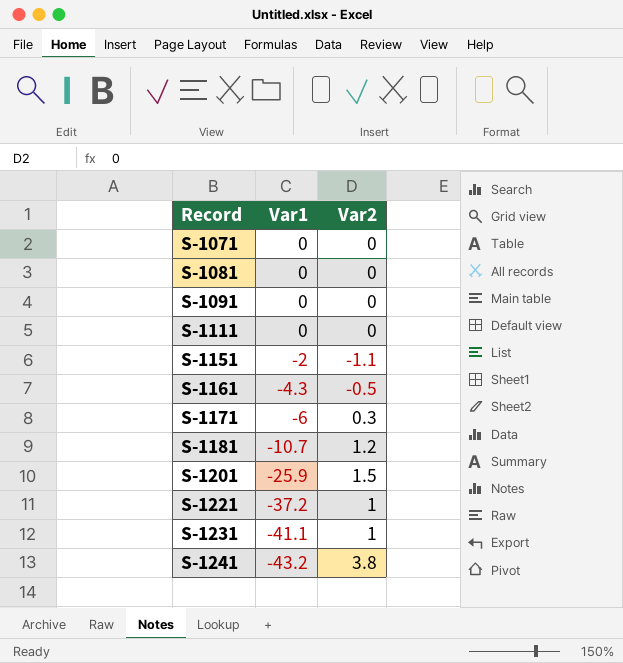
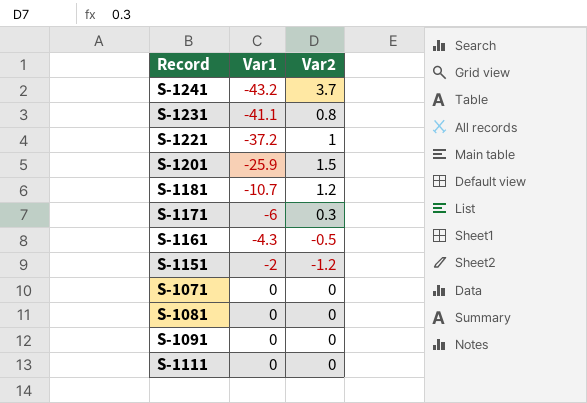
row order: Record ascending -> Var1 ascending
S-1241 | Var2: 3.8 -> 3.7
S-1231 | Var2: 1 -> 0.8
S-1151 | Var2: -1.1 -> -1.2

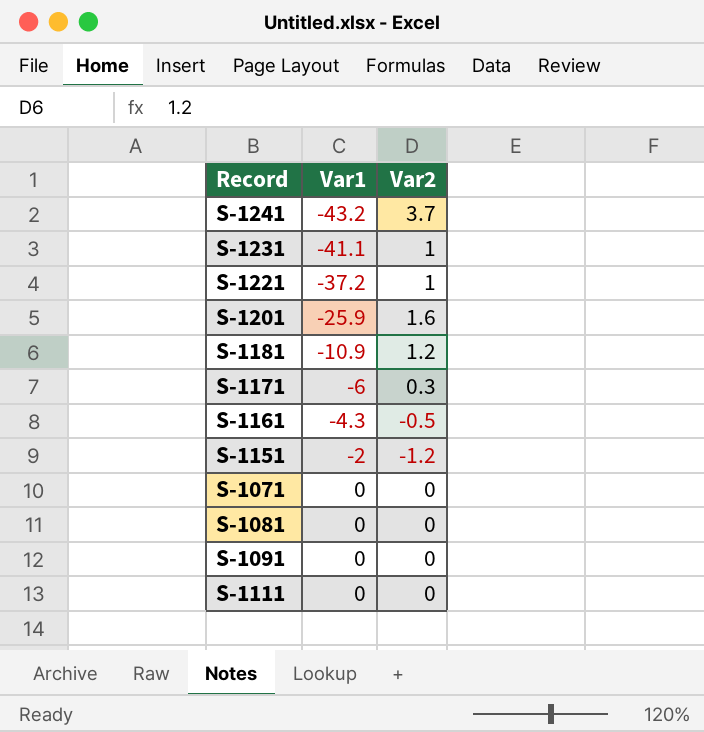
S-1231 | Var2: 0.8 -> 1
S-1201 | Var2: 1.5 -> 1.6
S-1181 | Var1: -10.7 -> -10.9

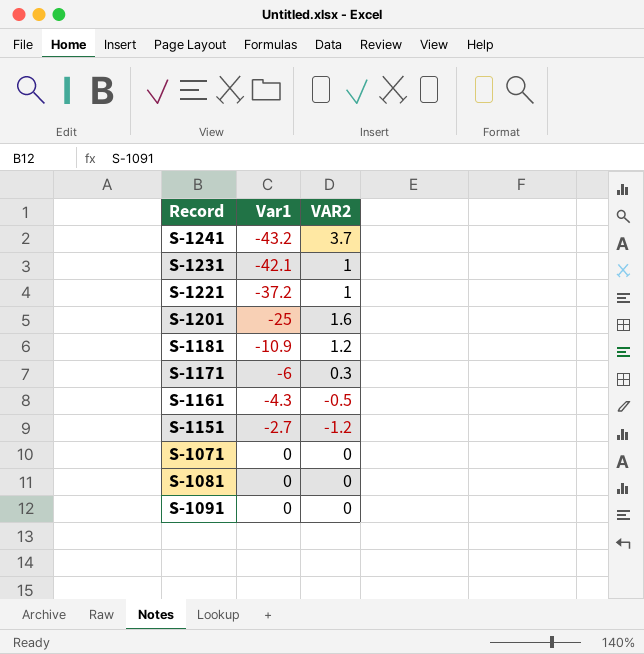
column name: Var2 -> VAR2
row S-1111: 0 | 0 -> none
S-1231 | Var1: -41.1 -> -42.1
S-1201 | Var1: -25.9 -> -25
S-1151 | Var1: -2 -> -2.7

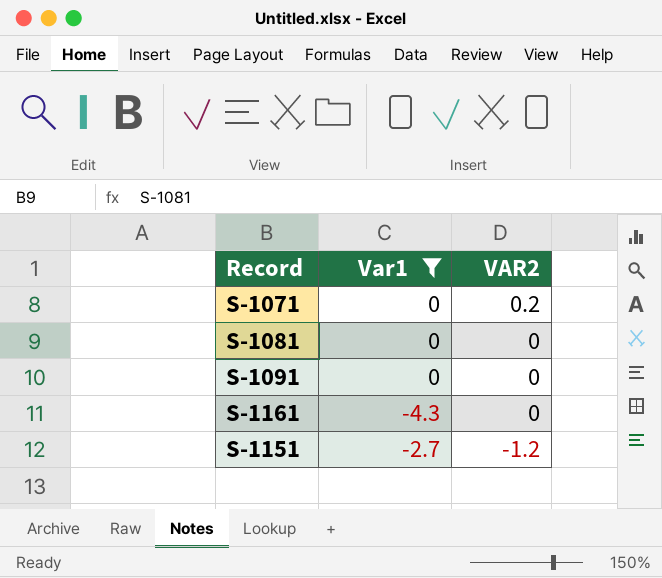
filter: none -> Var1 >= -4.3
row order: Var1 ascending -> VAR2 descending
S-1071 | VAR2: 0 -> 0.2
S-1161 | VAR2: -0.5 -> 0

